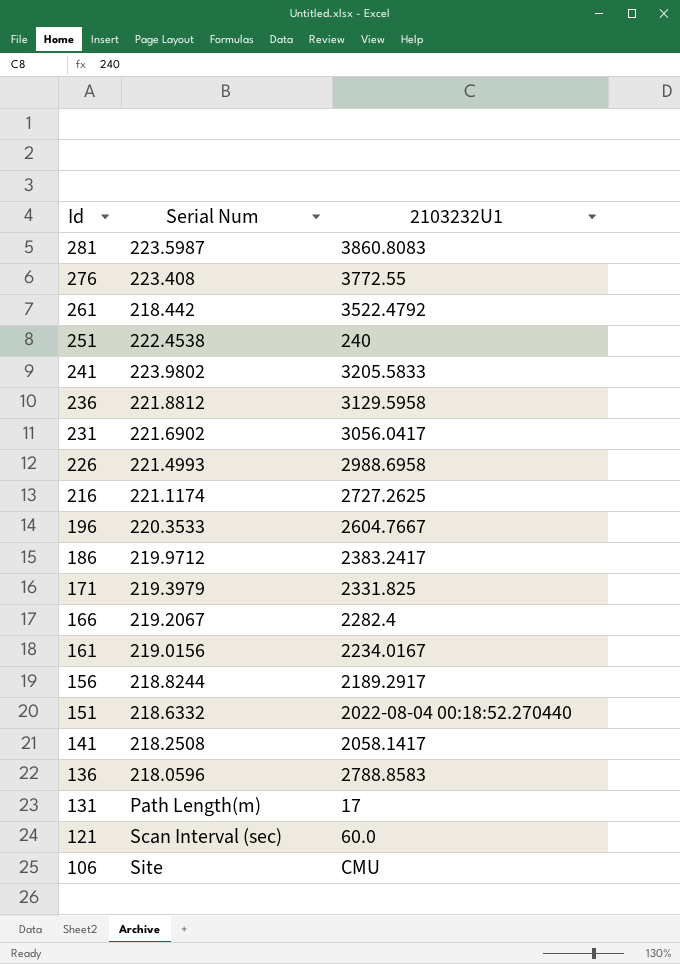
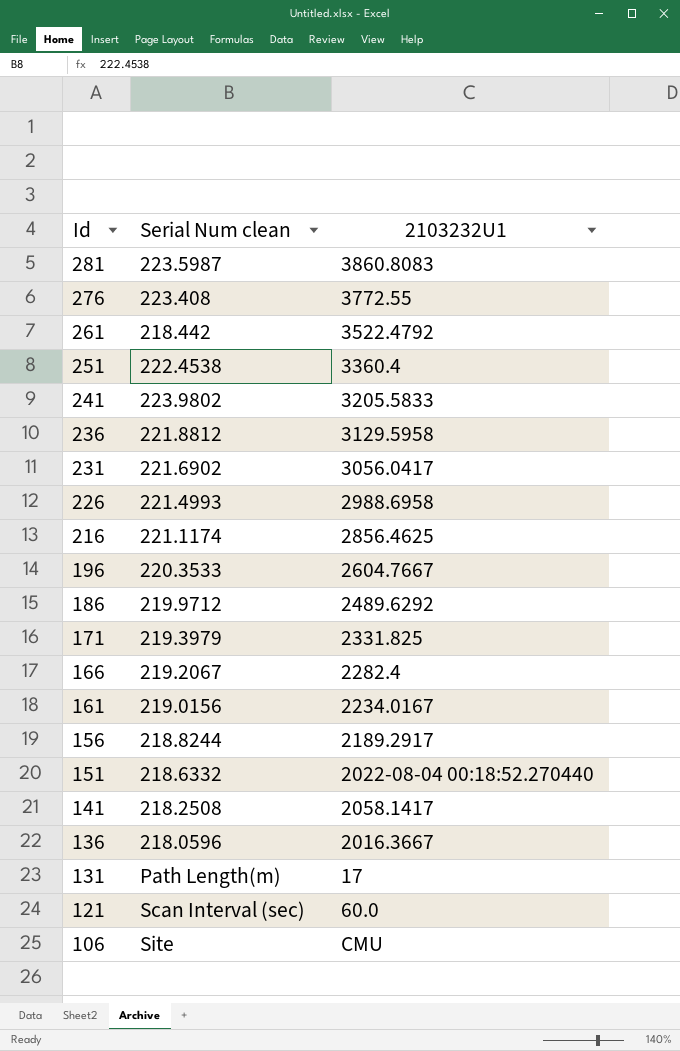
column name: Serial Num -> Serial Num clean
251 | 2103232U1: 240 -> 3360.4
216 | 2103232U1: 2727.2625 -> 2856.4625
186 | 2103232U1: 2383.2417 -> 2489.6292
136 | 2103232U1: 2788.8583 -> 2016.3667

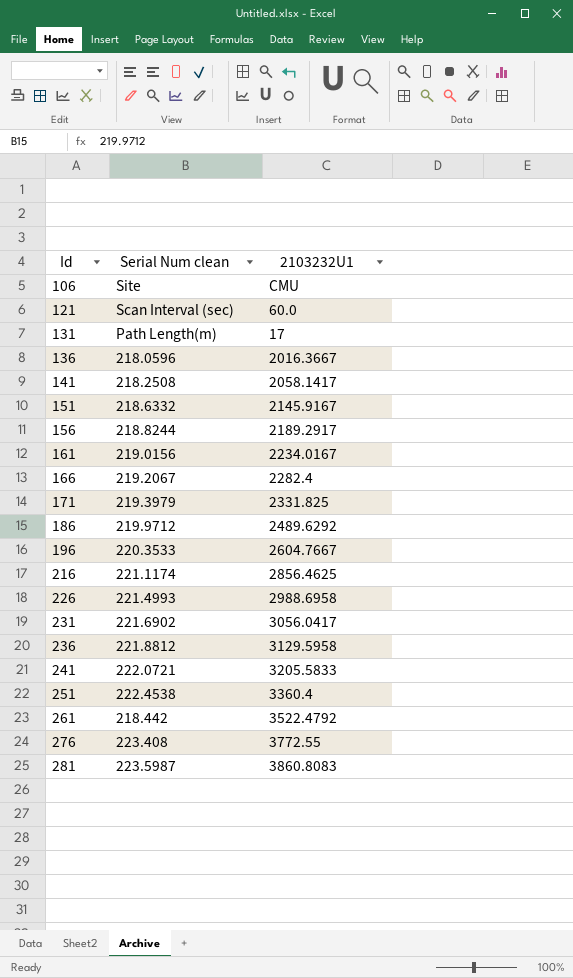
row order: Id descending -> Id ascending
151 | 2103232U1: 2022-08-04 00:18:52.270440 -> 2145.9167
241 | Serial Num clean: 223.9802 -> 222.0721

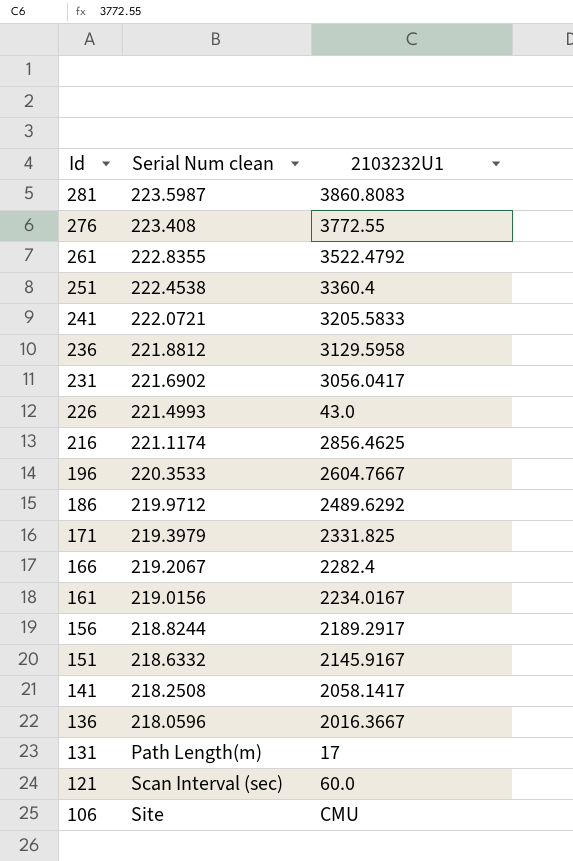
row order: Id ascending -> Id descending
261 | Serial Num clean: 218.442 -> 222.8355
226 | 2103232U1: 2988.6958 -> 43.0

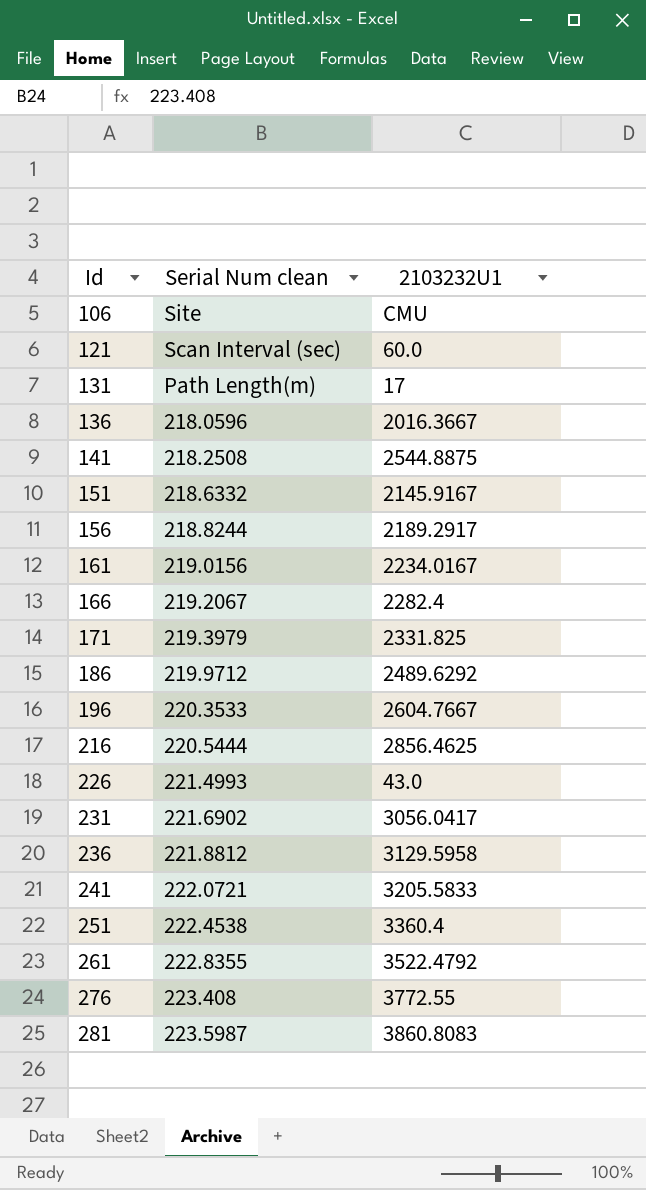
row order: Id descending -> Id ascending
141 | 2103232U1: 2058.1417 -> 2544.8875
216 | Serial Num clean: 221.1174 -> 220.5444

